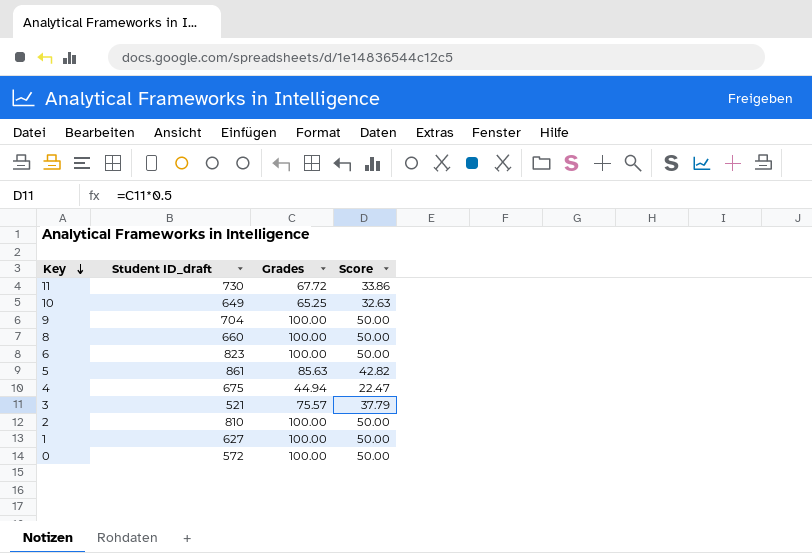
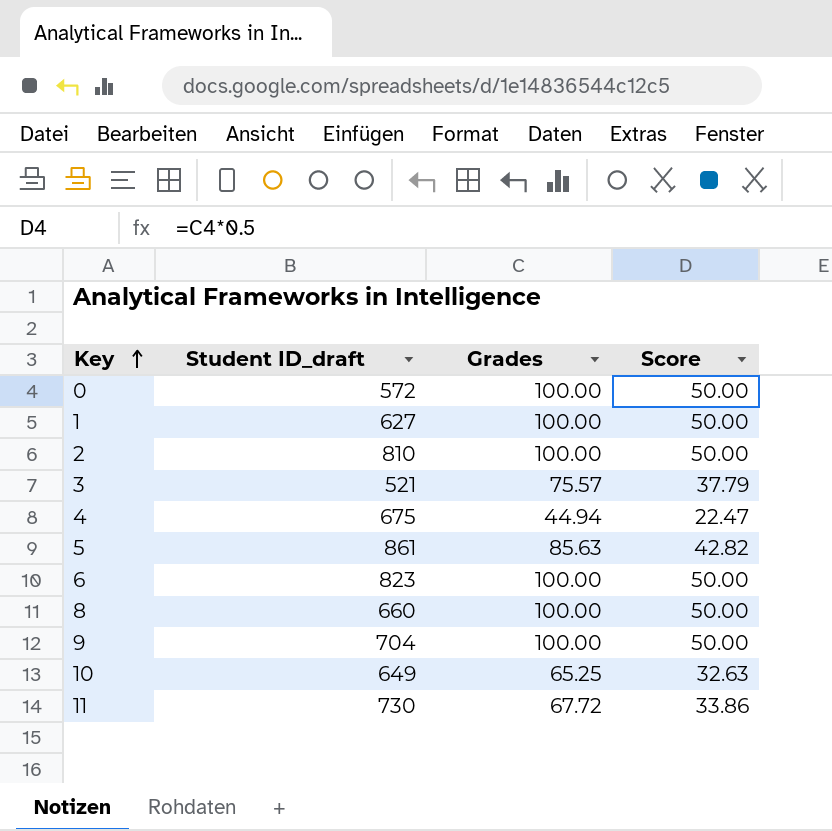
row order: Key descending -> Key ascending

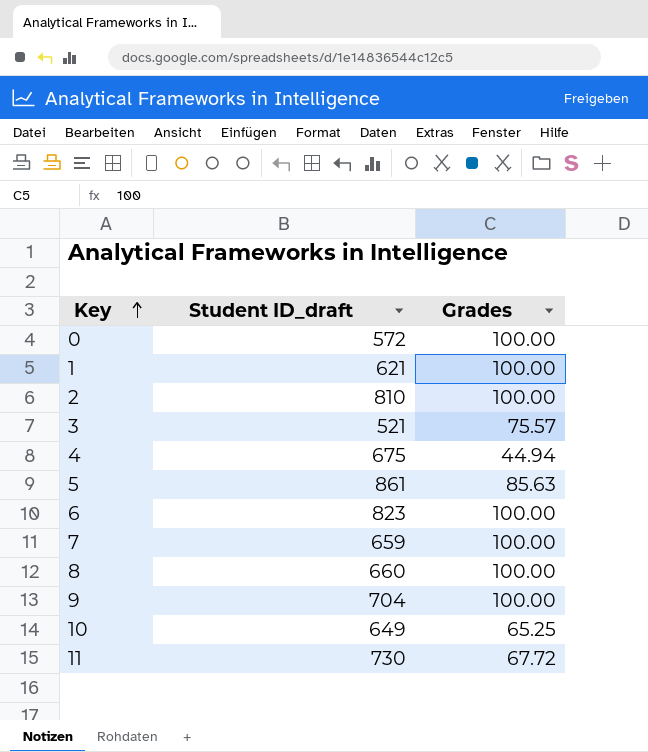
column Score | formula: [Grades] * 0.5 -> none
1 | Student ID_draft: 627 -> 621
row 7: none -> 659 | 100.00

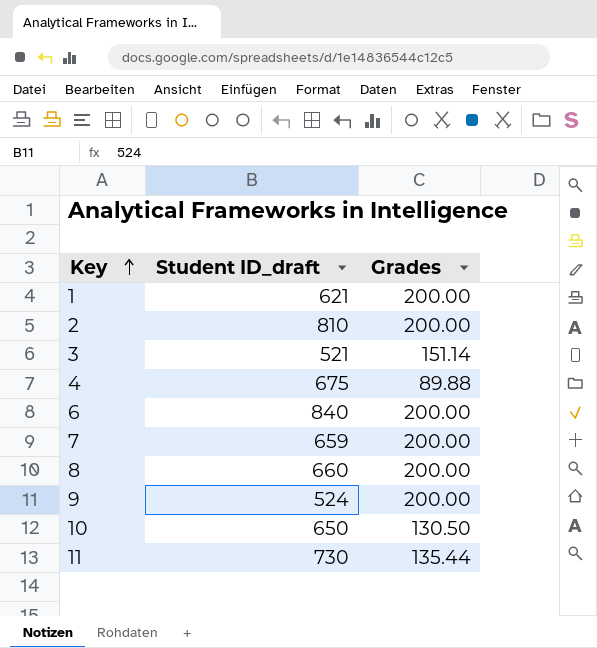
row 0: 572 | 100.00 -> none
row 5: 861 | 85.63 -> none
1 | Grades: 100.00 -> 200.00
2 | Grades: 100.00 -> 200.00
3 | Grades: 75.57 -> 151.14
4 | Grades: 44.94 -> 89.88
6 | Student ID_draft: 823 -> 840
6 | Grades: 100.00 -> 200.00
7 | Grades: 100.00 -> 200.00
8 | Grades: 100.00 -> 200.00
9 | Student ID_draft: 704 -> 524
9 | Grades: 100.00 -> 200.00
10 | Student ID_draft: 649 -> 650
10 | Grades: 65.25 -> 130.50
11 | Grades: 67.72 -> 135.44

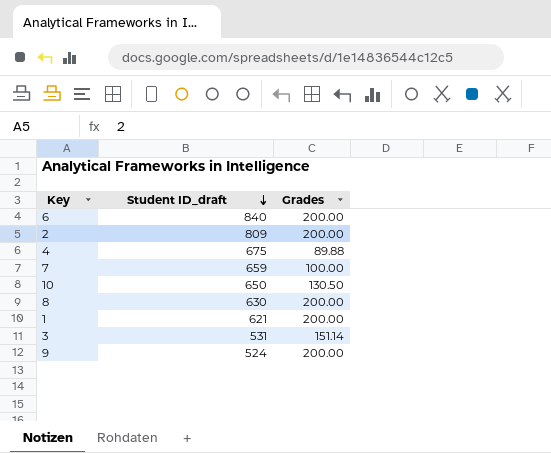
row order: Key ascending -> Student ID_draft descending
row 11: 730 | 135.44 -> none
2 | Student ID_draft: 810 -> 809
7 | Grades: 200.00 -> 100.00
8 | Student ID_draft: 660 -> 630
3 | Student ID_draft: 521 -> 531

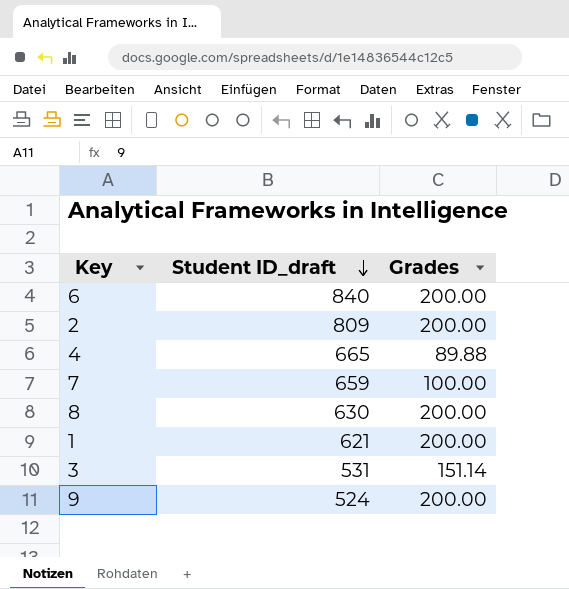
row 10: 650 | 130.50 -> none
4 | Student ID_draft: 675 -> 665

